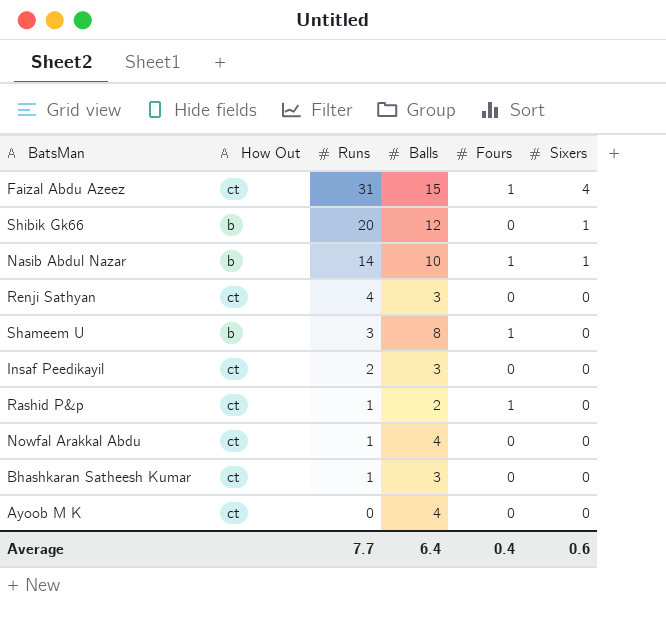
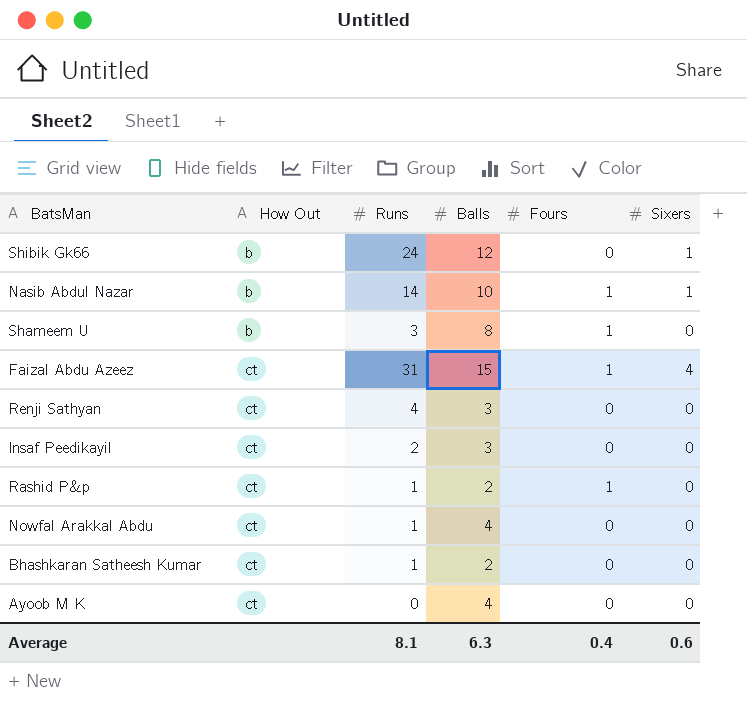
row order: Runs descending -> How Out ascending
Shibik Gk66 | Runs: 20 -> 24
Bhashkaran Satheesh Kumar | Balls: 3 -> 2
Average | Runs: 7.7 -> 8.1
Average | Balls: 6.4 -> 6.3

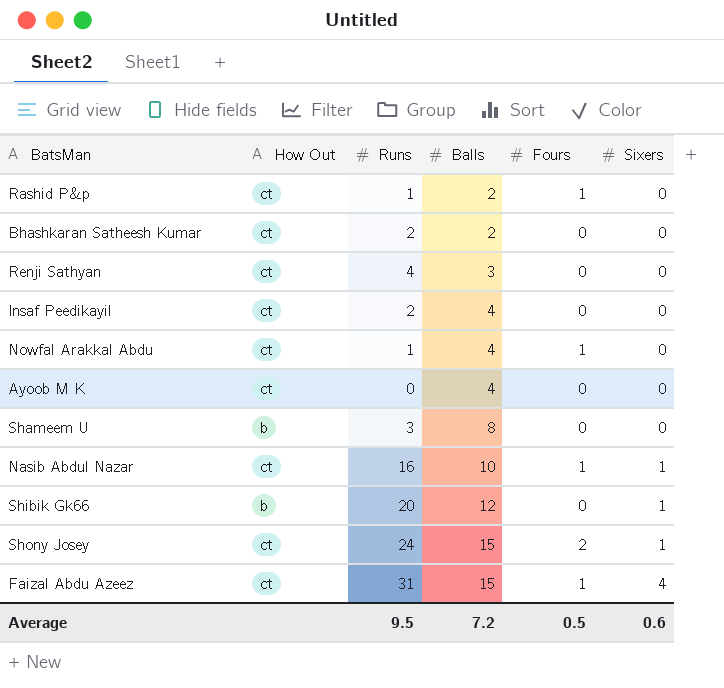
row order: How Out ascending -> Balls ascending
Bhashkaran Satheesh Kumar | Runs: 1 -> 2
Insaf Peedikayil | Balls: 3 -> 4
Nowfal Arakkal Abdu | Fours: 0 -> 1
Shameem U | Fours: 1 -> 0
Nasib Abdul Nazar | How Out: b -> ct
Nasib Abdul Nazar | Runs: 14 -> 16
Shibik Gk66 | Runs: 24 -> 20
row Shony Josey: none -> ct | 24 | 15 | 2 | 1
Average | Runs: 8.1 -> 9.5
Average | Balls: 6.3 -> 7.2
Average | Fours: 0.4 -> 0.5

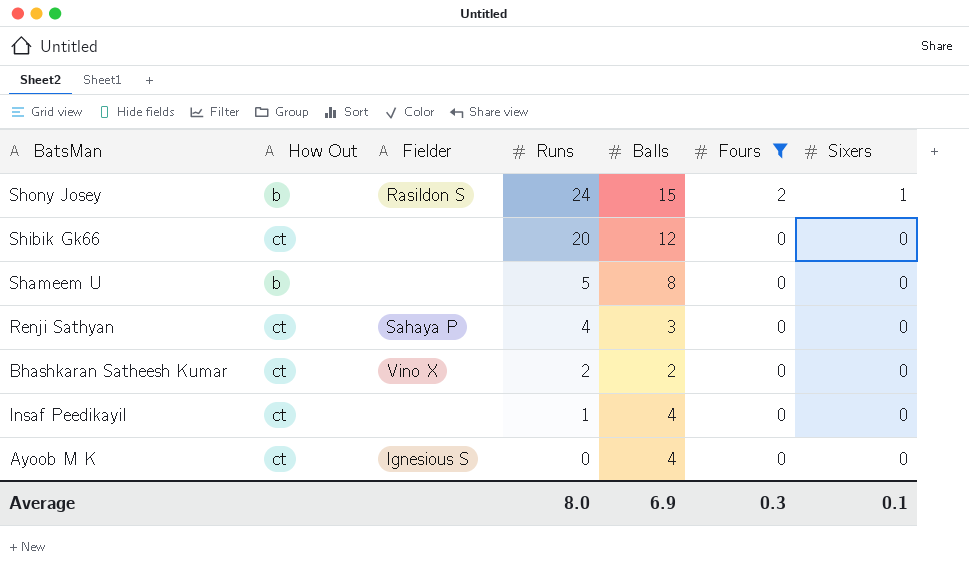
filter: none -> Fours != 1
row order: Balls ascending -> Runs descending
column Fielder | position: none -> 3
Shony Josey | How Out: ct -> b
Shibik Gk66 | How Out: b -> ct
Shibik Gk66 | Sixers: 1 -> 0
Shameem U | Runs: 3 -> 5
Insaf Peedikayil | Runs: 2 -> 1
Average | Runs: 9.5 -> 8.0
Average | Balls: 7.2 -> 6.9
Average | Fours: 0.5 -> 0.3
Average | Sixers: 0.6 -> 0.1

